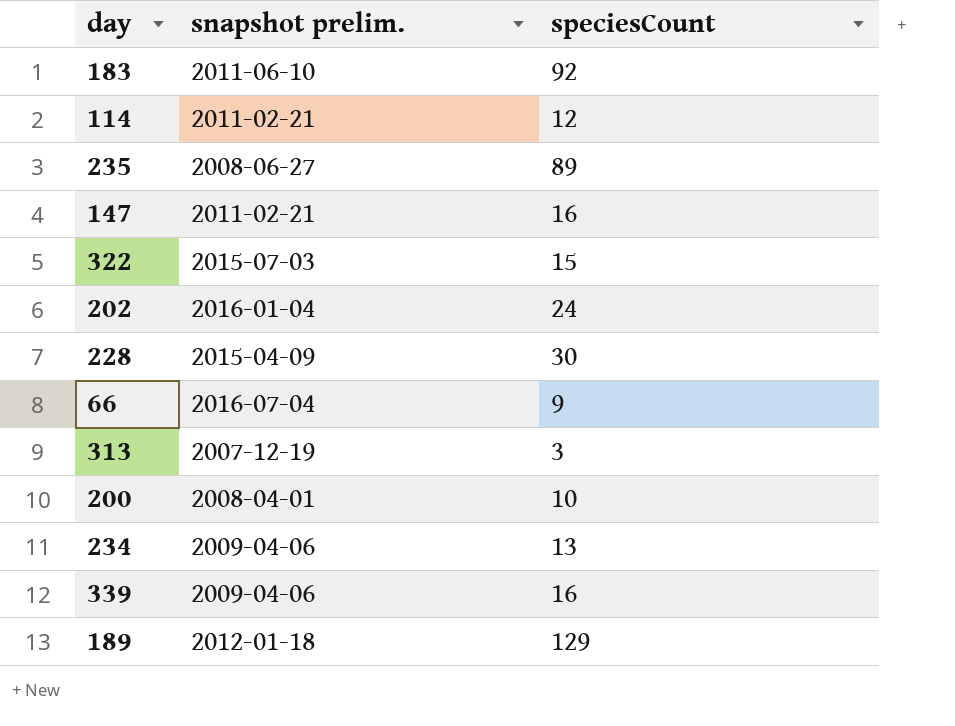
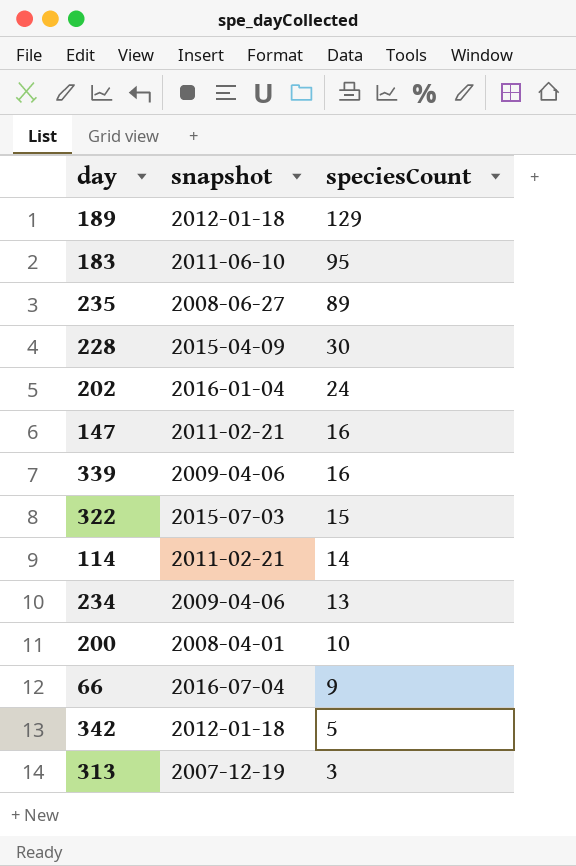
row order: none -> speciesCount descending
column name: snapshot prelim. -> snapshot
183 | speciesCount: 92 -> 95
114 | speciesCount: 12 -> 14
row 342: none -> 2012-01-18 | 5

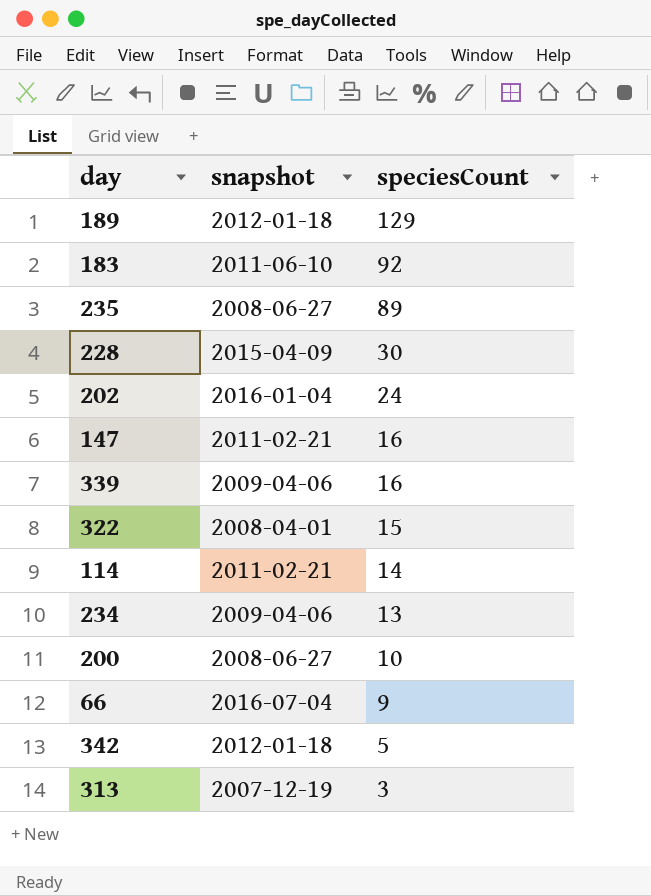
183 | speciesCount: 95 -> 92
322 | snapshot: 2015-07-03 -> 2008-04-01
200 | snapshot: 2008-04-01 -> 2008-06-27

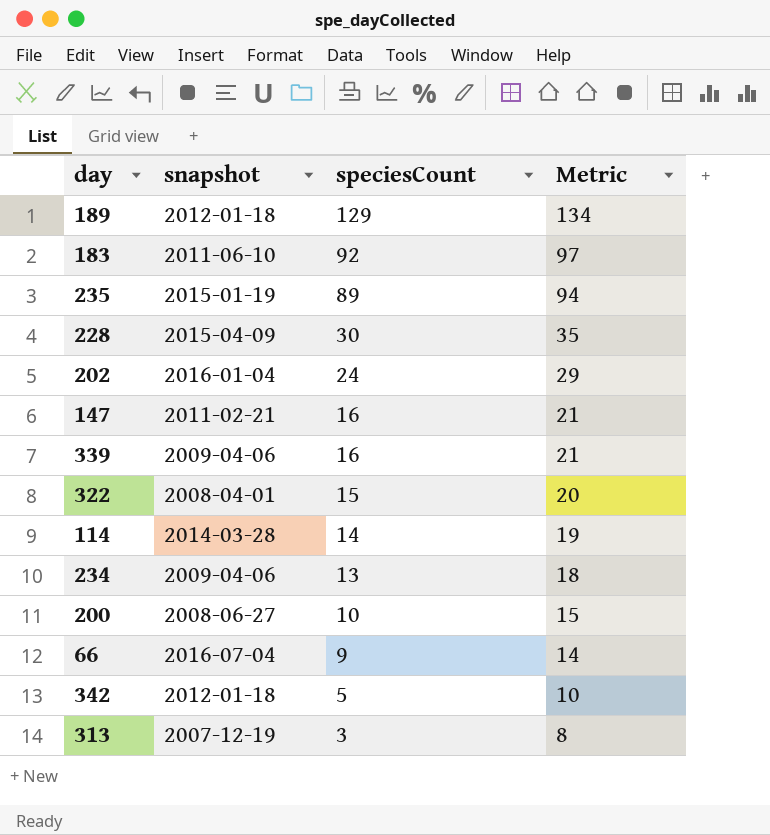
column Metric | formula: none -> [speciesCount] + 5
235 | snapshot: 2008-06-27 -> 2015-01-19
114 | snapshot: 2011-02-21 -> 2014-03-28

